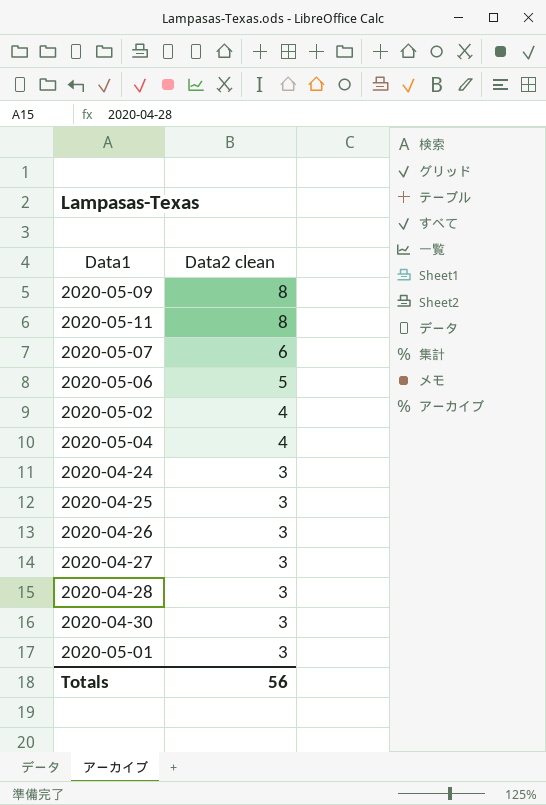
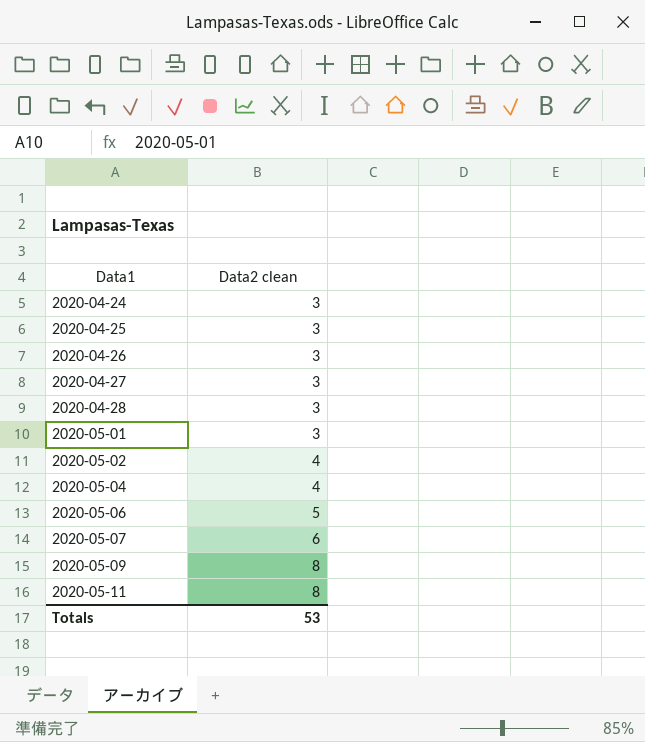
row order: Data2 clean descending -> Data1 ascending
row 2020-04-30: 3 -> none
Totals | Data2 clean: 56 -> 53

